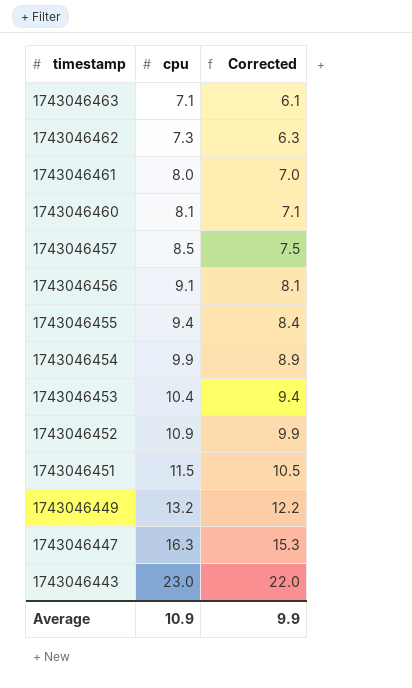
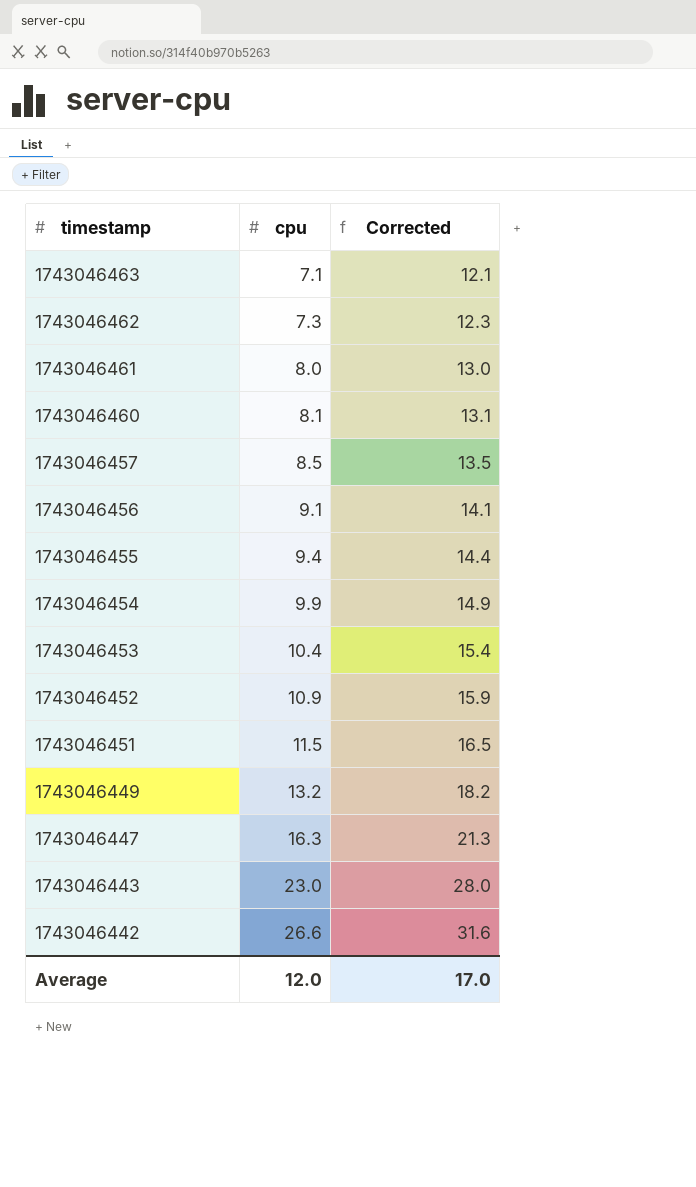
column Corrected | formula: [cpu] - 1 -> [cpu] + 5
row 1743046442: none -> 26.6 | 31.6
Average | cpu: 10.9 -> 12.0
Average | Corrected: 9.9 -> 17.0

